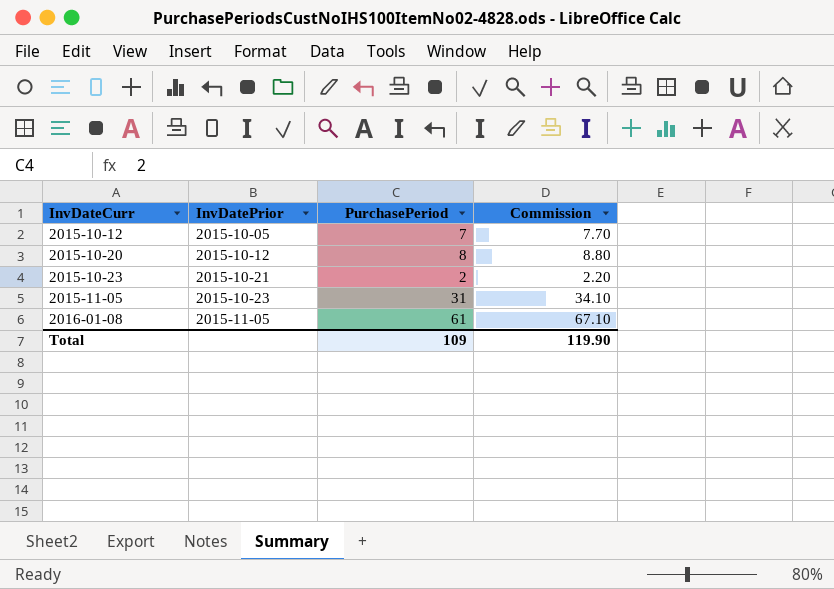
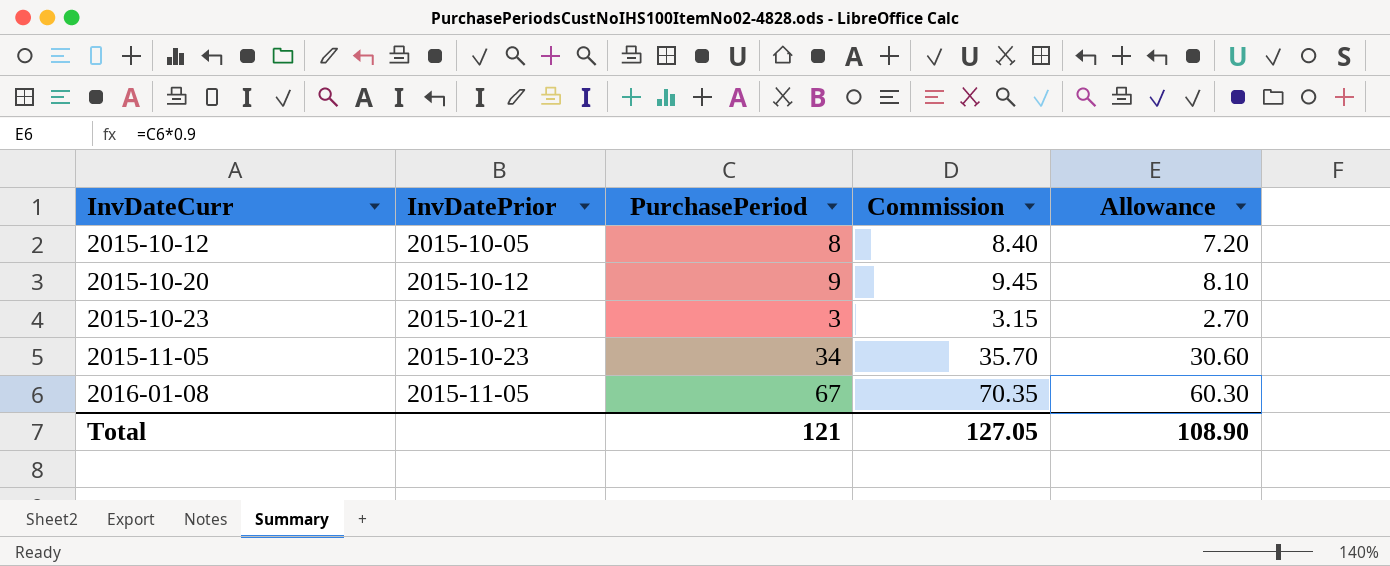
column Commission | formula: [PurchasePeriod] * 1.1 -> [PurchasePeriod] * 1.05
column Allowance | formula: none -> [PurchasePeriod] * 0.9
2015-10-12 | PurchasePeriod: 7 -> 8
2015-10-20 | PurchasePeriod: 8 -> 9
2015-10-23 | PurchasePeriod: 2 -> 3
2015-11-05 | PurchasePeriod: 31 -> 34
2016-01-08 | PurchasePeriod: 61 -> 67
Total | PurchasePeriod: 109 -> 121
Total | Commission: 119.90 -> 127.05

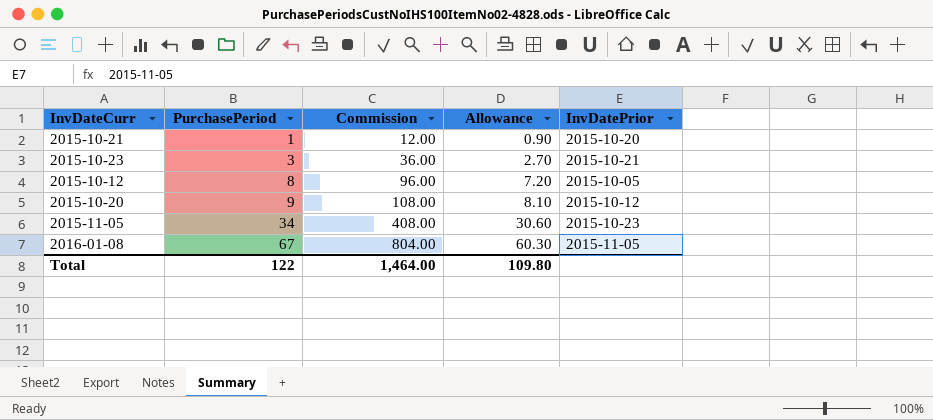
row order: InvDateCurr ascending -> PurchasePeriod ascending
column Commission | formula: [PurchasePeriod] * 1.05 -> [PurchasePeriod] * 12
column InvDatePrior | position: 2 -> 5
row 2015-10-21: none -> 1 | 12.00 | 0.90 | 2015-10-20
Total | PurchasePeriod: 121 -> 122
Total | Commission: 127.05 -> 1,464.00
Total | Allowance: 108.90 -> 109.80

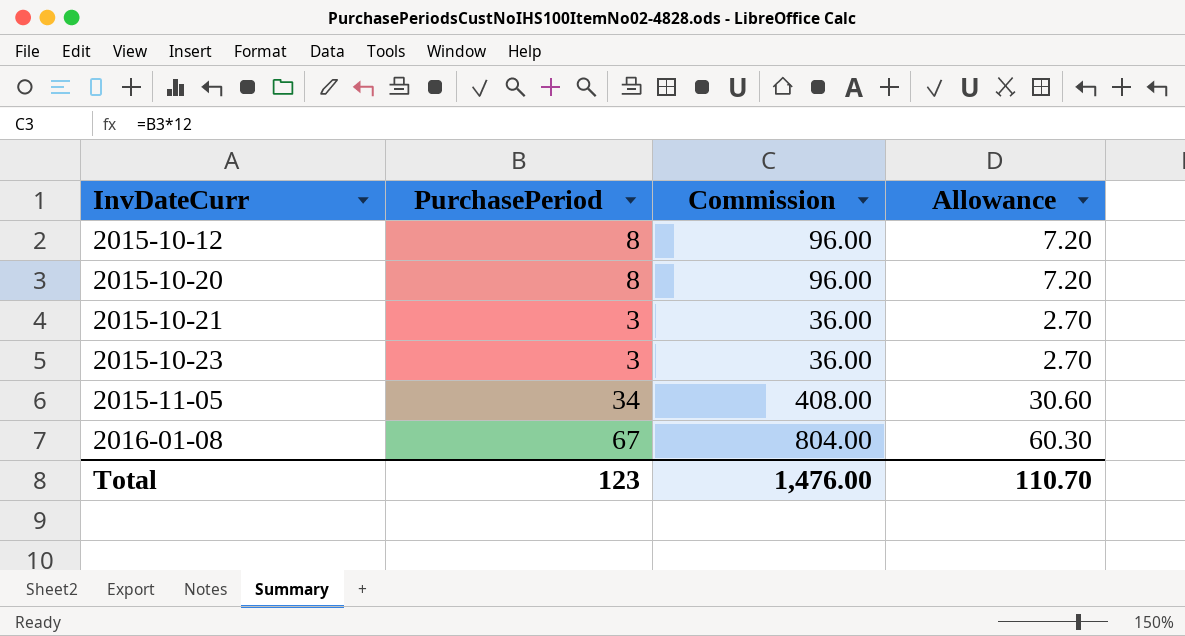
row order: PurchasePeriod ascending -> InvDateCurr ascending
column InvDatePrior | position: 5 -> none
2015-10-20 | PurchasePeriod: 9 -> 8
2015-10-20 | Commission: 108.00 -> 96.00
2015-10-20 | Allowance: 8.10 -> 7.20
2015-10-21 | PurchasePeriod: 1 -> 3
2015-10-21 | Commission: 12.00 -> 36.00
2015-10-21 | Allowance: 0.90 -> 2.70
Total | PurchasePeriod: 122 -> 123
Total | Commission: 1,464.00 -> 1,476.00
Total | Allowance: 109.80 -> 110.70

